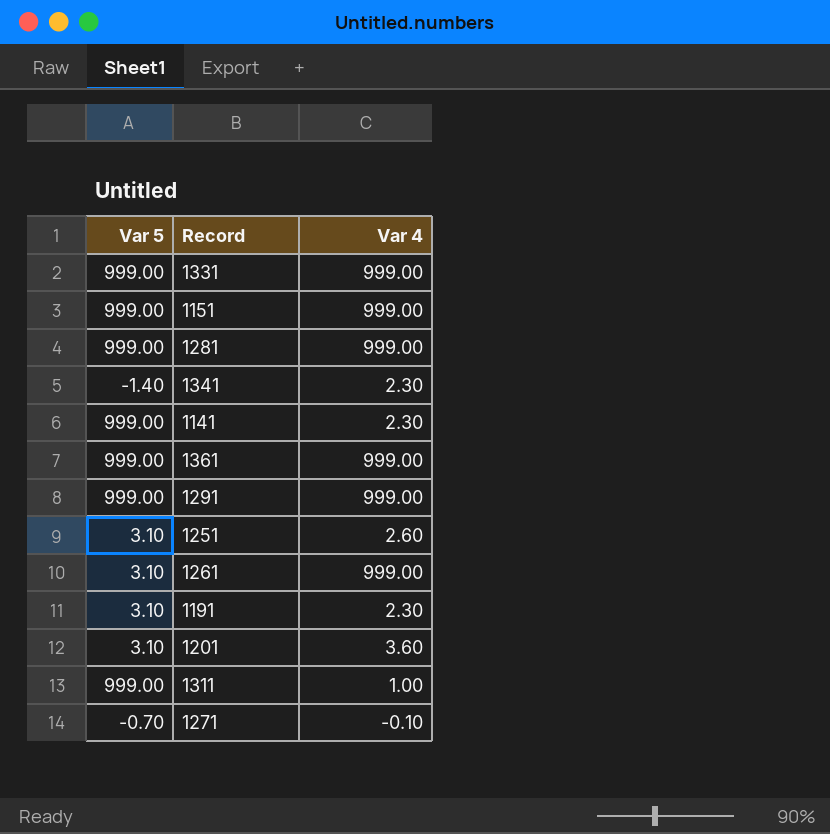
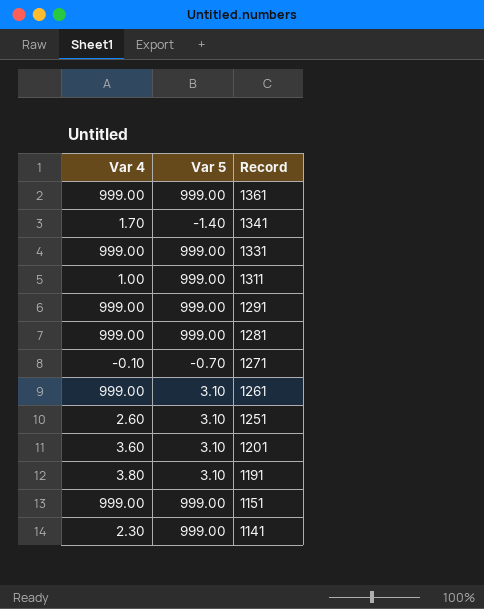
row order: none -> Record descending
column Var 4 | position: 3 -> 1
1341 | Var 4: 2.30 -> 1.70
1191 | Var 4: 2.30 -> 3.80

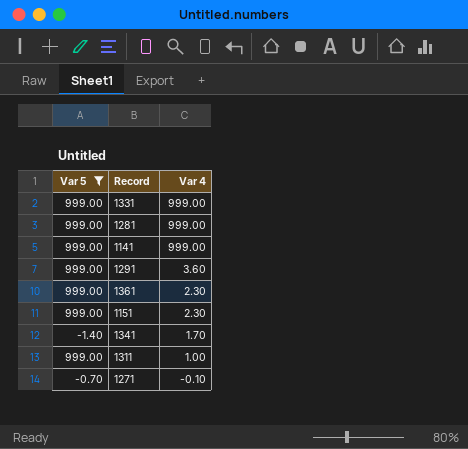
filter: none -> Var 5 != 3.10
row order: Record descending -> Var 4 descending
column Var 4 | position: 1 -> 3
1141 | Var 4: 2.30 -> 999.00
1291 | Var 4: 999.00 -> 3.60
1361 | Var 4: 999.00 -> 2.30
1151 | Var 4: 999.00 -> 2.30

